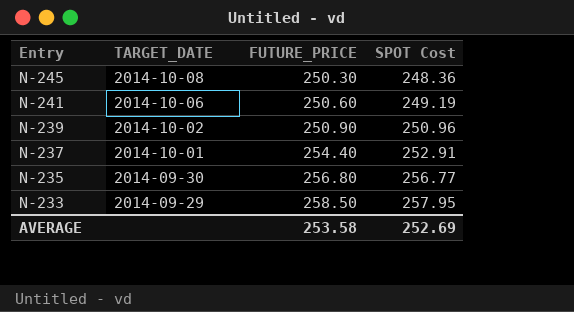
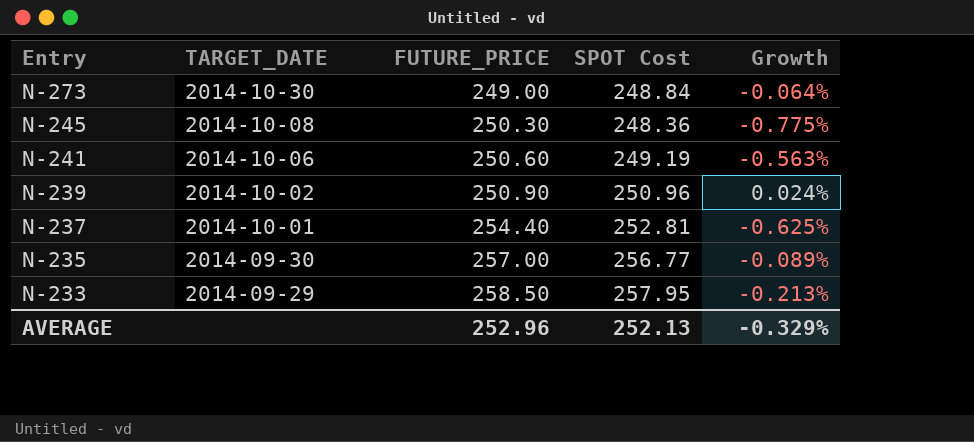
column Growth | formula: none -> ([SPOT Cost] - [FUTURE_PRICE]) / [FUTURE_PRICE]
row N-273: none -> 2014-10-30 | 249.00 | 248.84 | -0.064%
N-237 | SPOT Cost: 252.91 -> 252.81
N-235 | FUTURE_PRICE: 256.80 -> 257.00
AVERAGE | FUTURE_PRICE: 253.58 -> 252.96
AVERAGE | SPOT Cost: 252.69 -> 252.13

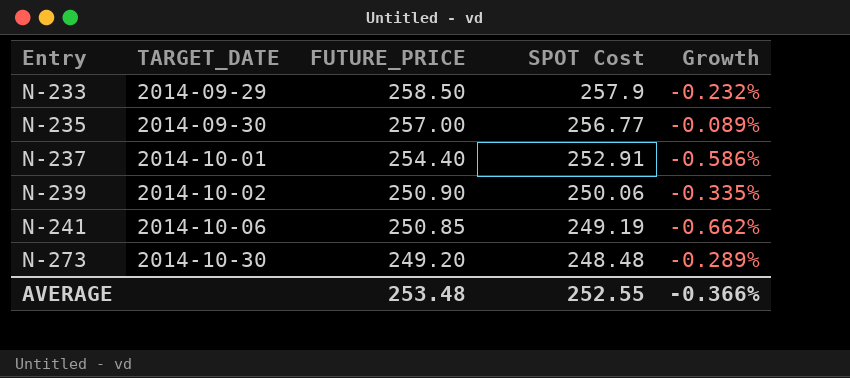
row order: Entry descending -> Entry ascending
row N-245: 2014-10-08 | 250.30 | 248.36 | -0.775% -> none
N-233 | SPOT Cost: 257.95 -> 257.9
N-233 | Growth: -0.213% -> -0.232%
N-237 | SPOT Cost: 252.81 -> 252.91
N-237 | Growth: -0.625% -> -0.586%
N-239 | SPOT Cost: 250.96 -> 250.06
N-239 | Growth: 0.024% -> -0.335%
N-241 | FUTURE_PRICE: 250.60 -> 250.85
N-241 | Growth: -0.563% -> -0.662%
N-273 | FUTURE_PRICE: 249.00 -> 249.20
N-273 | SPOT Cost: 248.84 -> 248.48
N-273 | Growth: -0.064% -> -0.289%
AVERAGE | FUTURE_PRICE: 252.96 -> 253.48
AVERAGE | SPOT Cost: 252.13 -> 252.55
AVERAGE | Growth: -0.329% -> -0.366%

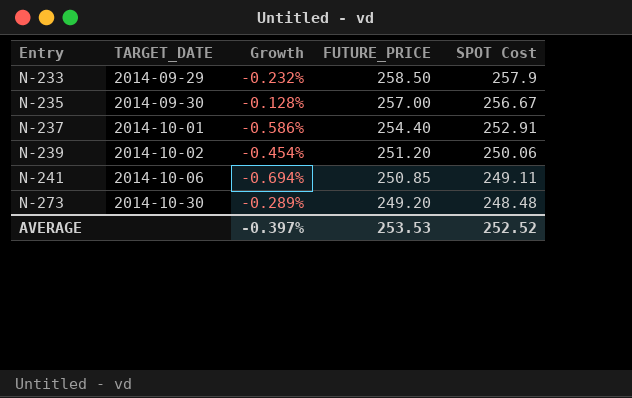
column Growth | position: 5 -> 3
N-235 | Growth: -0.089% -> -0.128%
N-235 | SPOT Cost: 256.77 -> 256.67
N-239 | Growth: -0.335% -> -0.454%
N-239 | FUTURE_PRICE: 250.90 -> 251.20
N-241 | Growth: -0.662% -> -0.694%
N-241 | SPOT Cost: 249.19 -> 249.11
AVERAGE | Growth: -0.366% -> -0.397%
AVERAGE | FUTURE_PRICE: 253.48 -> 253.53
AVERAGE | SPOT Cost: 252.55 -> 252.52

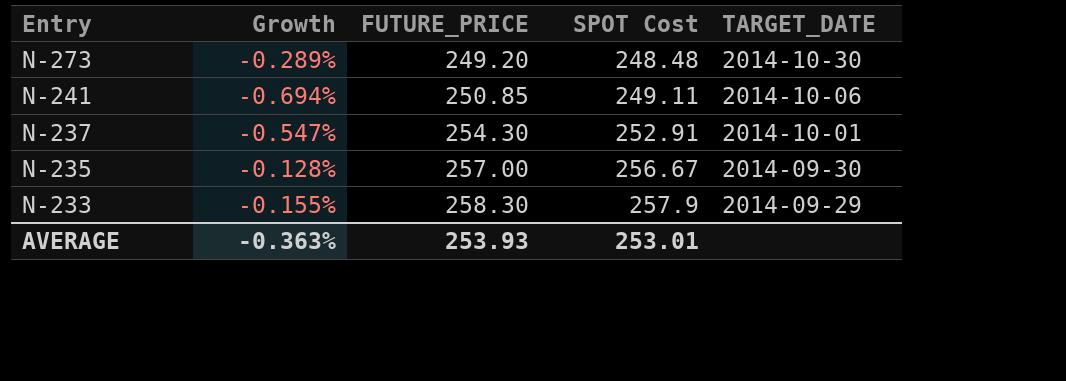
row order: Entry ascending -> Entry descending
column TARGET_DATE | position: 2 -> 5
row N-239: 2014-10-02 | -0.454% | 251.20 | 250.06 -> none
N-237 | Growth: -0.586% -> -0.547%
N-237 | FUTURE_PRICE: 254.40 -> 254.30
N-233 | Growth: -0.232% -> -0.155%
N-233 | FUTURE_PRICE: 258.50 -> 258.30
AVERAGE | Growth: -0.397% -> -0.363%
AVERAGE | FUTURE_PRICE: 253.53 -> 253.93
AVERAGE | SPOT Cost: 252.52 -> 253.01

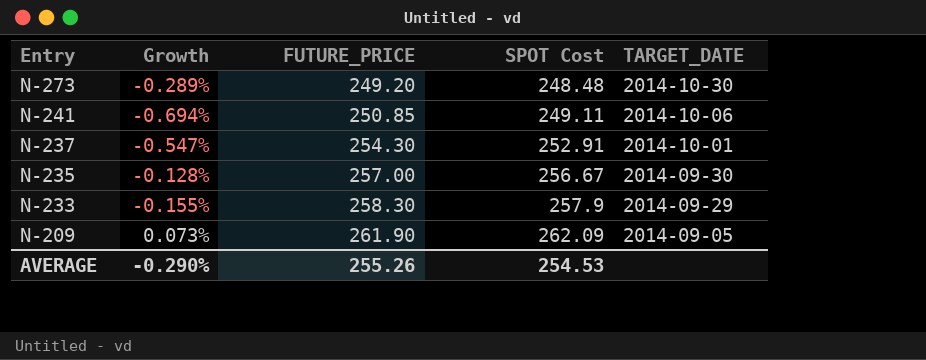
row N-209: none -> 0.073% | 261.90 | 262.09 | 2014-09-05
AVERAGE | Growth: -0.363% -> -0.290%
AVERAGE | FUTURE_PRICE: 253.93 -> 255.26
AVERAGE | SPOT Cost: 253.01 -> 254.53

